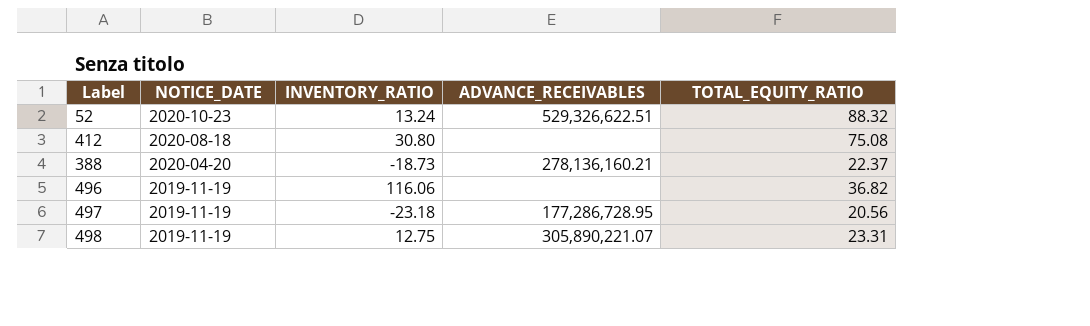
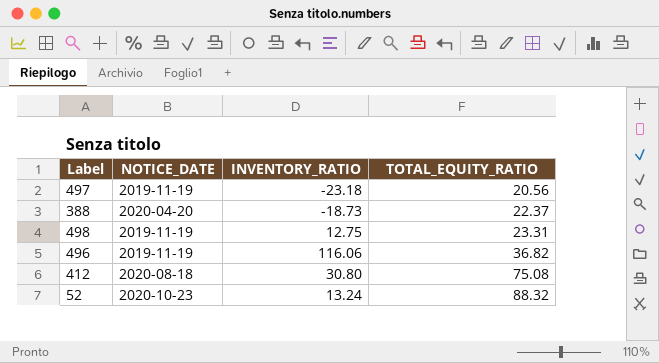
row order: NOTICE_DATE descending -> TOTAL_EQUITY_RATIO ascending
column ADVANCE_RECEIVABLES | position: 4 -> none

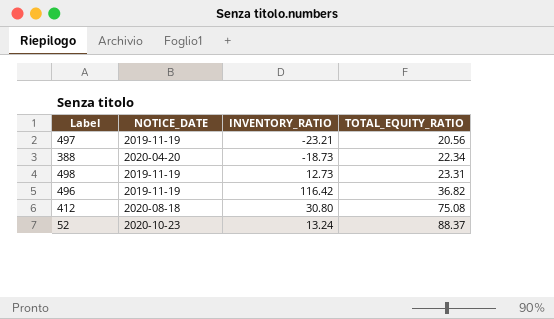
497 | INVENTORY_RATIO: -23.18 -> -23.21
388 | TOTAL_EQUITY_RATIO: 22.37 -> 22.34
498 | INVENTORY_RATIO: 12.75 -> 12.73
496 | INVENTORY_RATIO: 116.06 -> 116.42
52 | TOTAL_EQUITY_RATIO: 88.32 -> 88.37

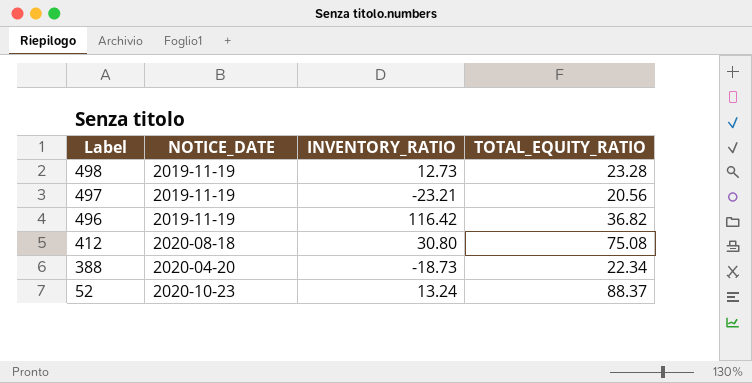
row order: TOTAL_EQUITY_RATIO ascending -> Label descending
498 | TOTAL_EQUITY_RATIO: 23.31 -> 23.28

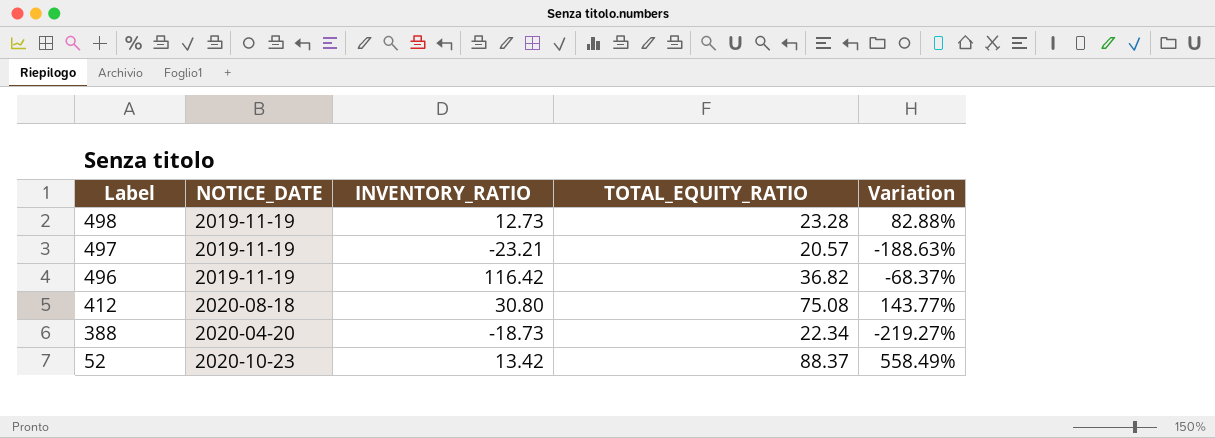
column Variation | formula: none -> ([TOTAL_EQUITY_RATIO] - [INVENTORY_RATIO]) / [INVENTORY_RATIO]
497 | TOTAL_EQUITY_RATIO: 20.56 -> 20.57
52 | INVENTORY_RATIO: 13.24 -> 13.42

